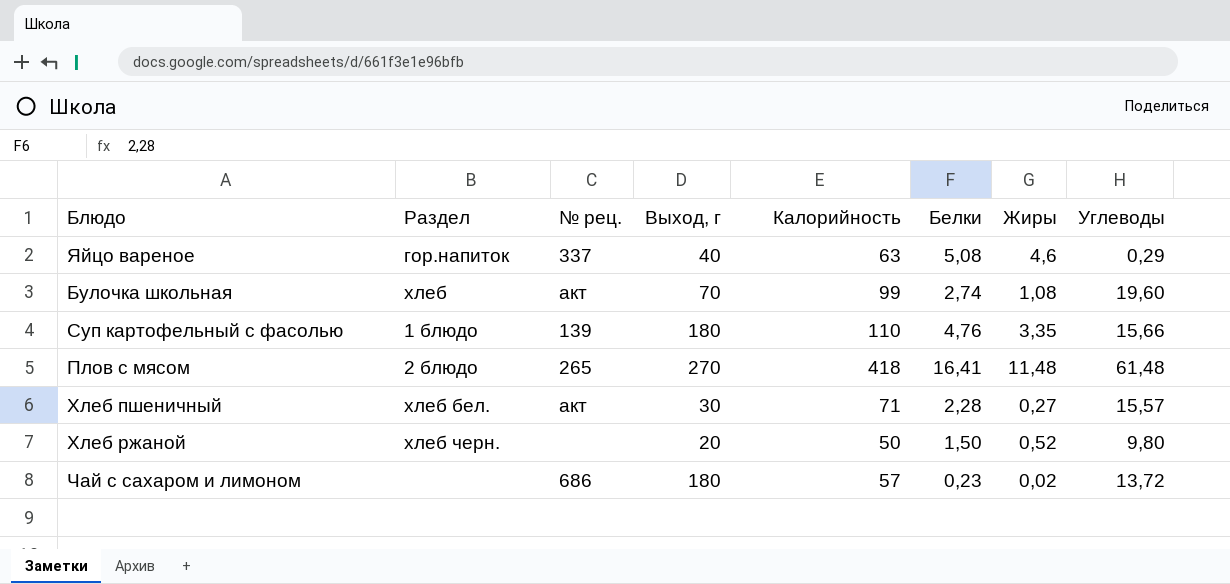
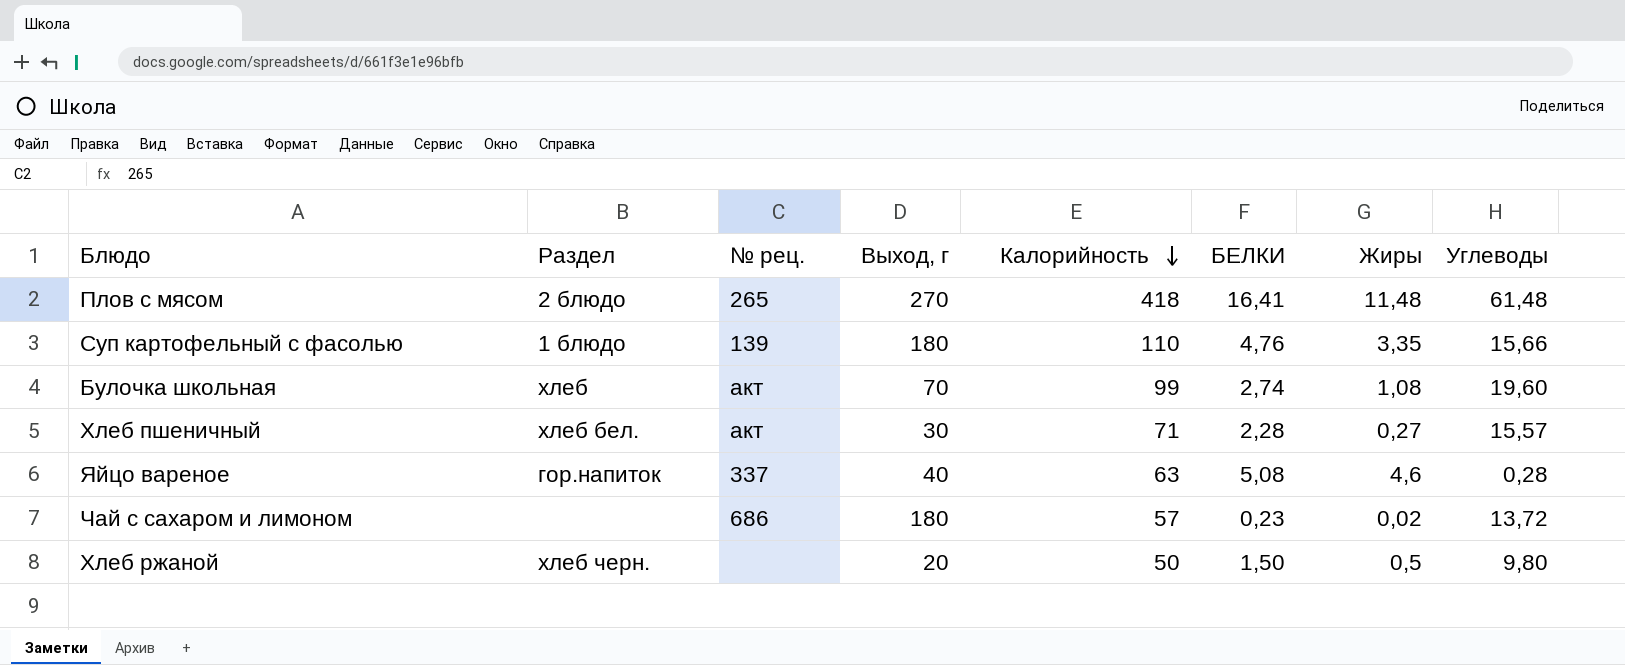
row order: none -> Калорийность descending
column name: Белки -> БЕЛКИ
Яйцо вареное | Углеводы: 0,29 -> 0,28
Хлеб ржаной | Жиры: 0,52 -> 0,5

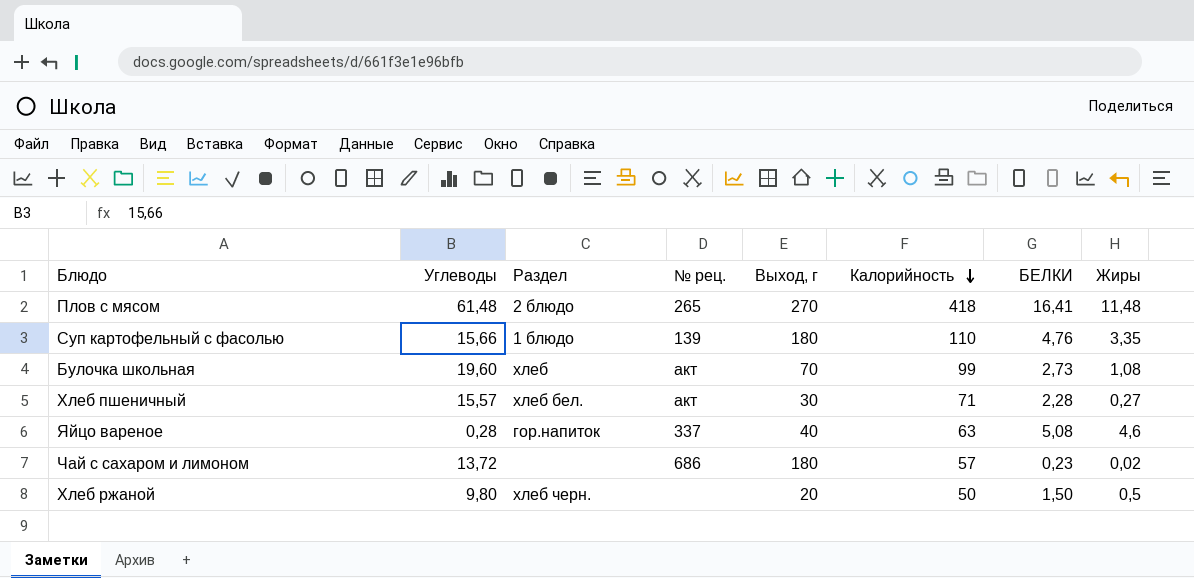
column Углеводы | position: 8 -> 2
Булочка школьная | БЕЛКИ: 2,74 -> 2,73

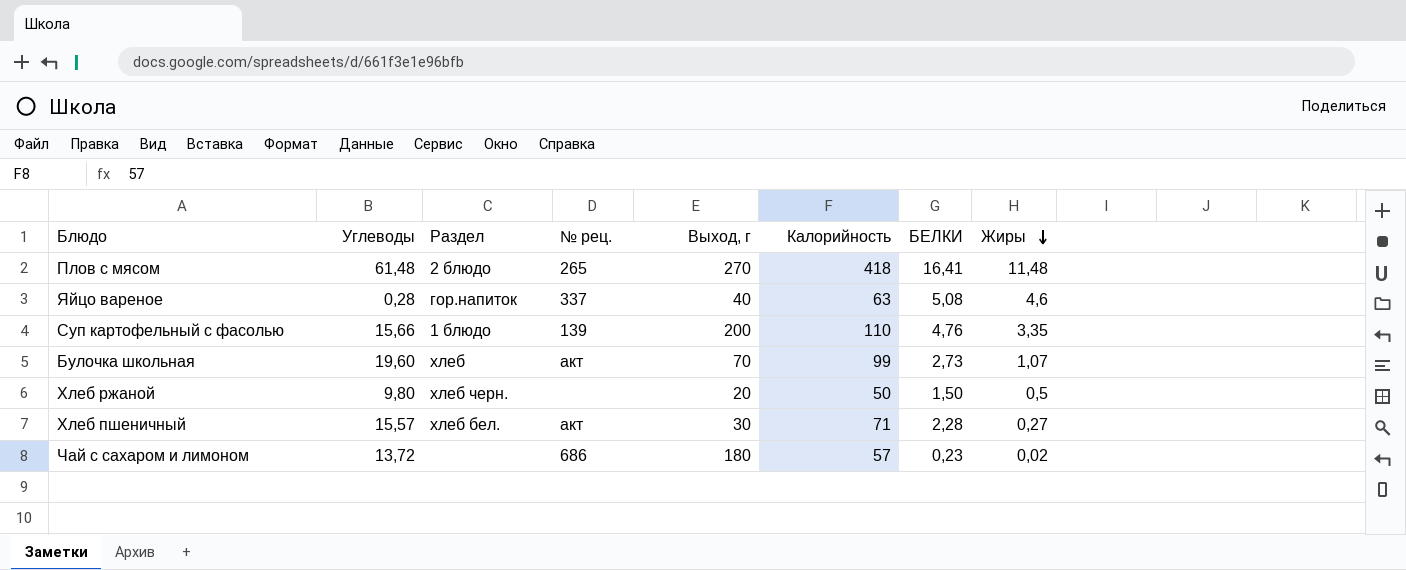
row order: Калорийность descending -> Жиры descending
Суп картофельный с фасолью | Выход, г: 180 -> 200
Булочка школьная | Жиры: 1,08 -> 1,07

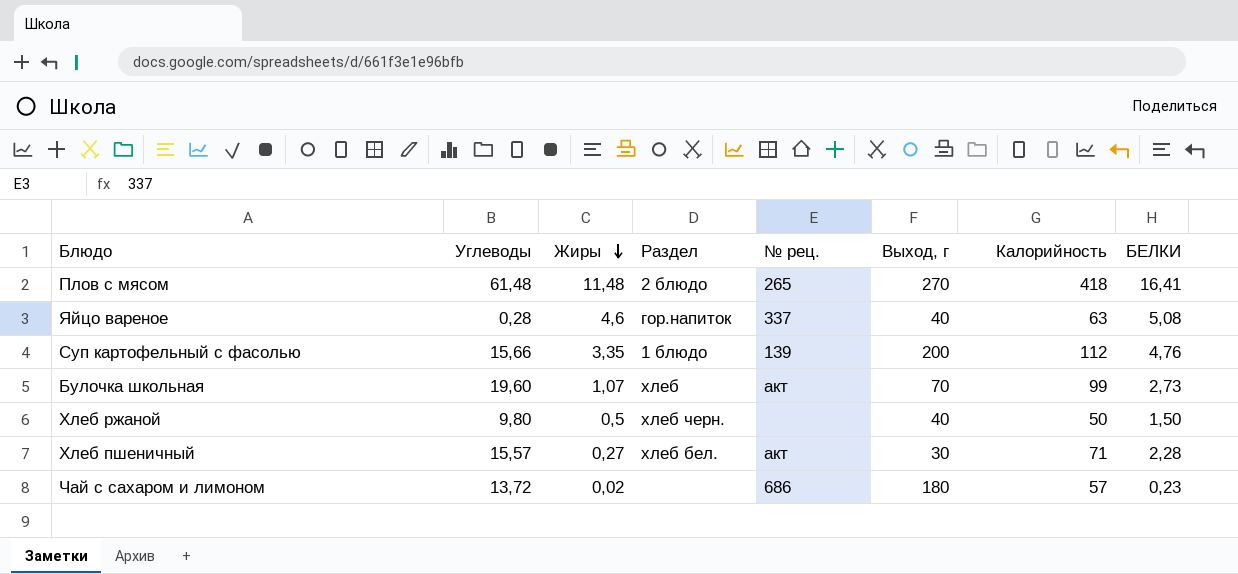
column Жиры | position: 8 -> 3
Суп картофельный с фасолью | Калорийность: 110 -> 112
Хлеб ржаной | Выход, г: 20 -> 40

